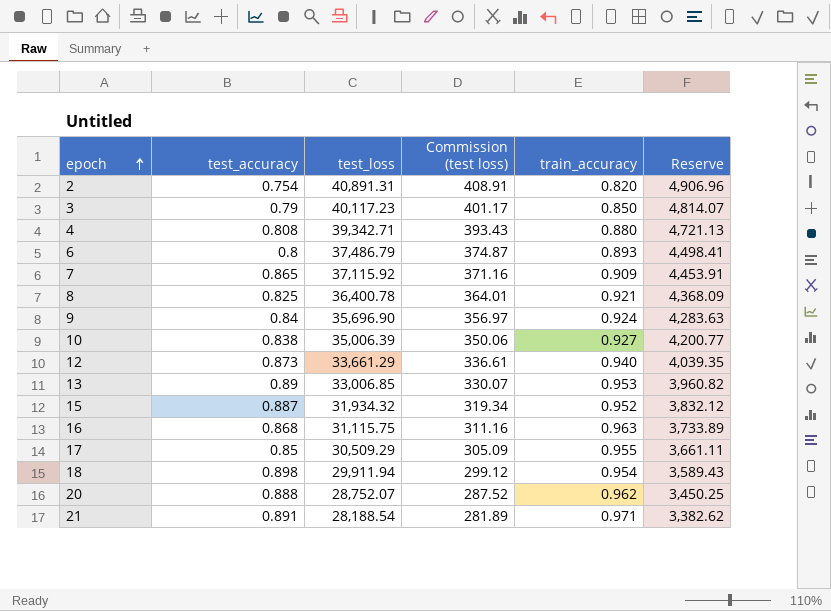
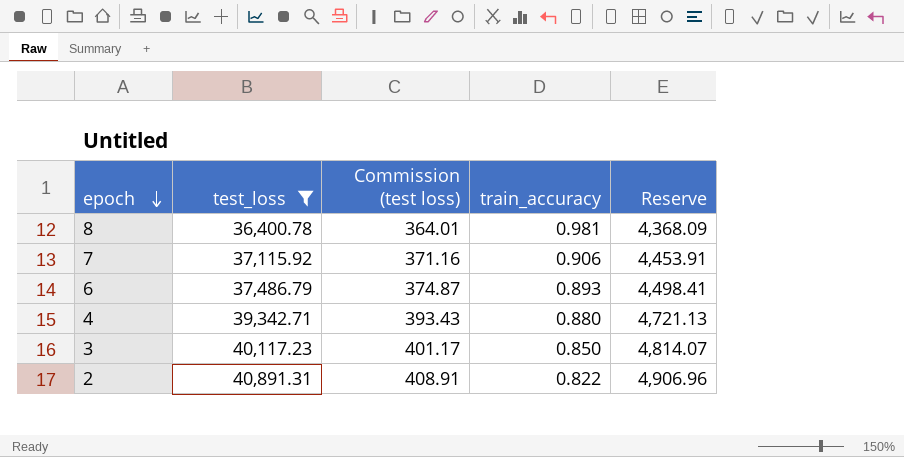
filter: none -> test_loss >= 36,400.78
row order: epoch ascending -> epoch descending
column test_accuracy | position: 2 -> none
8 | train_accuracy: 0.921 -> 0.981
7 | train_accuracy: 0.909 -> 0.906
2 | train_accuracy: 0.820 -> 0.822

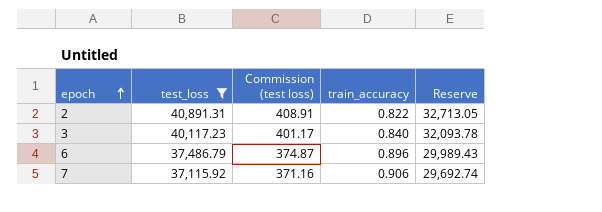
row order: epoch descending -> epoch ascending
column Reserve | formula: [test_loss] * 0.12 -> [test_loss] * 0.8
row 8: 36,400.78 | 364.01 | 0.981 | 4,368.09 -> none
row 4: 39,342.71 | 393.43 | 0.880 | 4,721.13 -> none
3 | train_accuracy: 0.850 -> 0.840
6 | train_accuracy: 0.893 -> 0.896

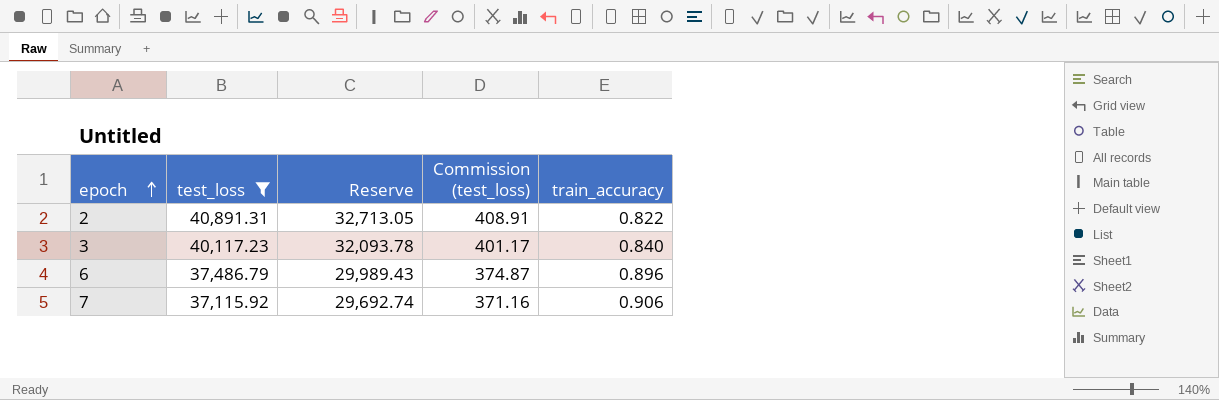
column Reserve | position: 5 -> 3
column name: Commission (test loss) -> Commission (test_loss)

